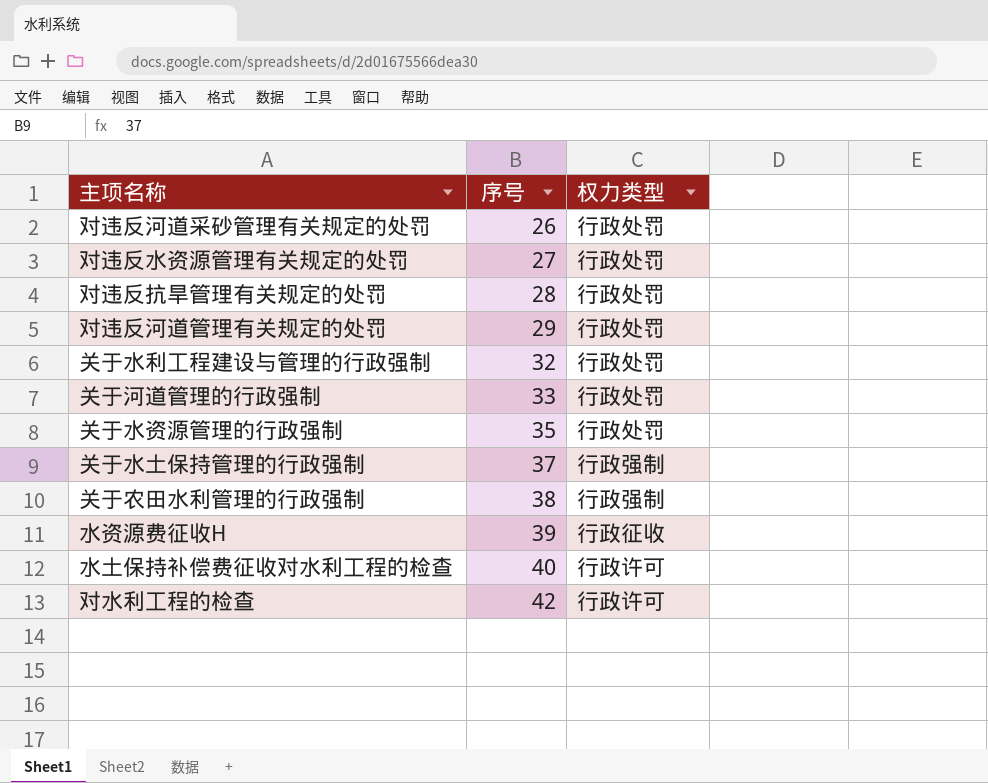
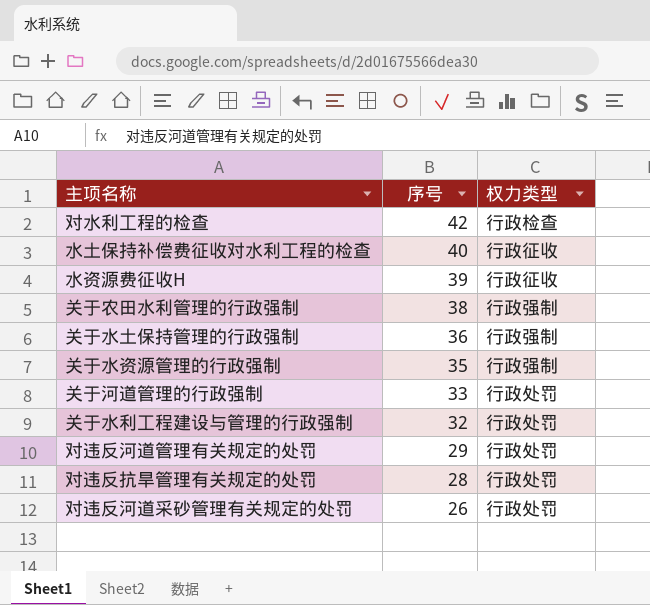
row order: 序号 ascending -> 序号 descending
row 对违反水资源管理有关规定的处罚: 27 | 行政处罚 -> none
对水利工程的检查 | 权力类型: 行政许可 -> 行政检查
水土保持补偿费征收对水利工程的检查 | 权力类型: 行政许可 -> 行政征收
关于水土保持管理的行政强制 | 序号: 37 -> 36
关于水资源管理的行政强制 | 权力类型: 行政处罚 -> 行政强制

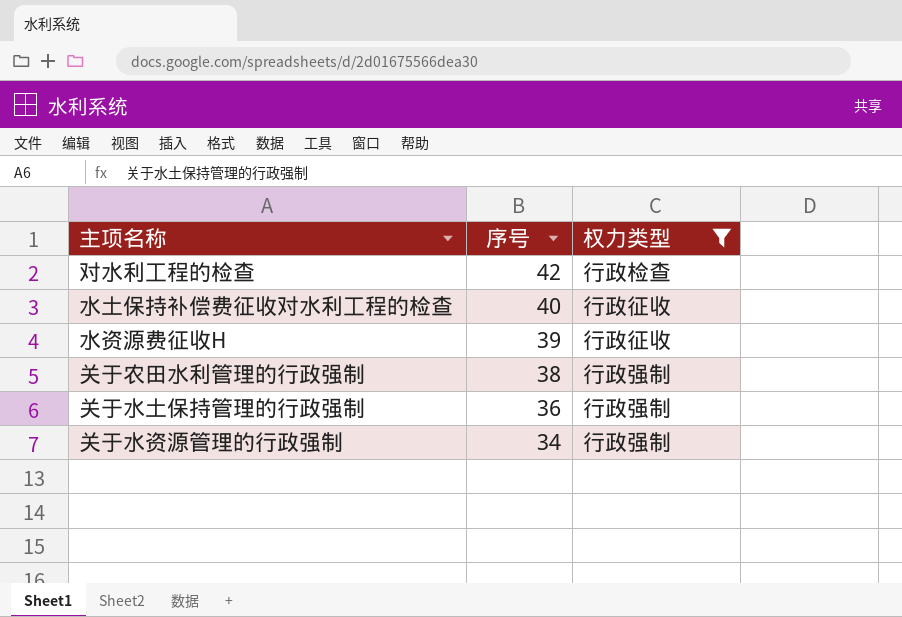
filter: none -> 权力类型 != 行政处罚
关于水资源管理的行政强制 | 序号: 35 -> 34

